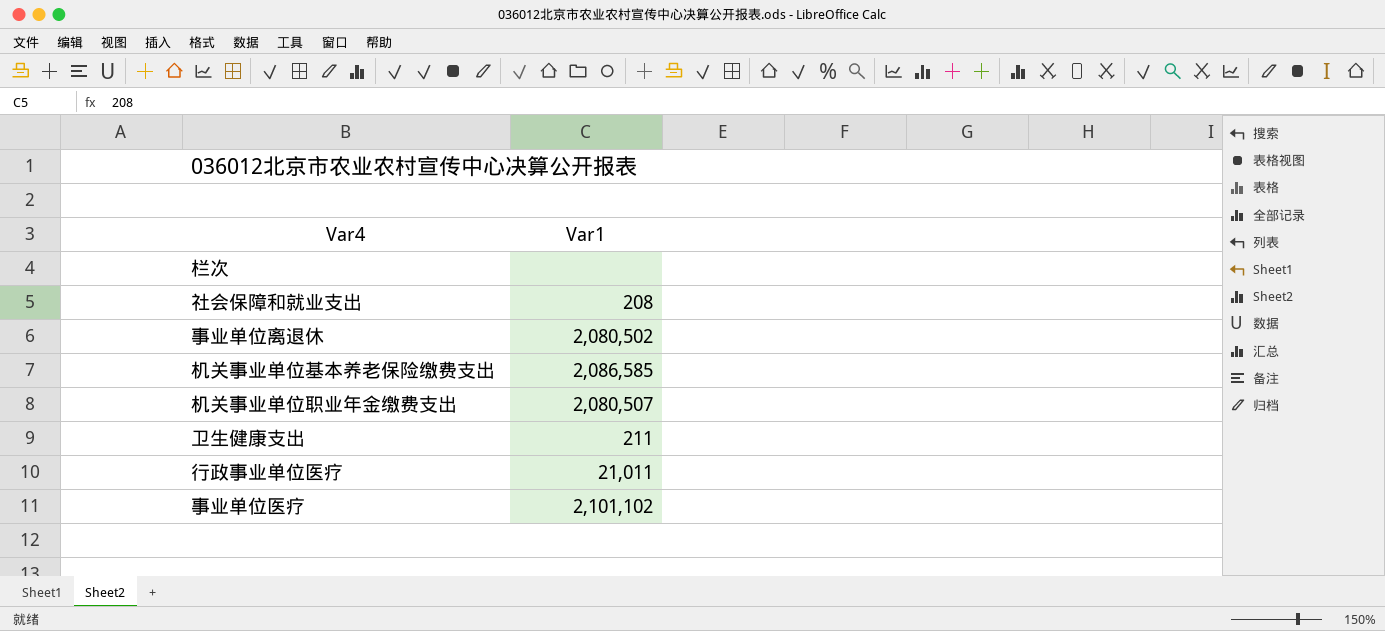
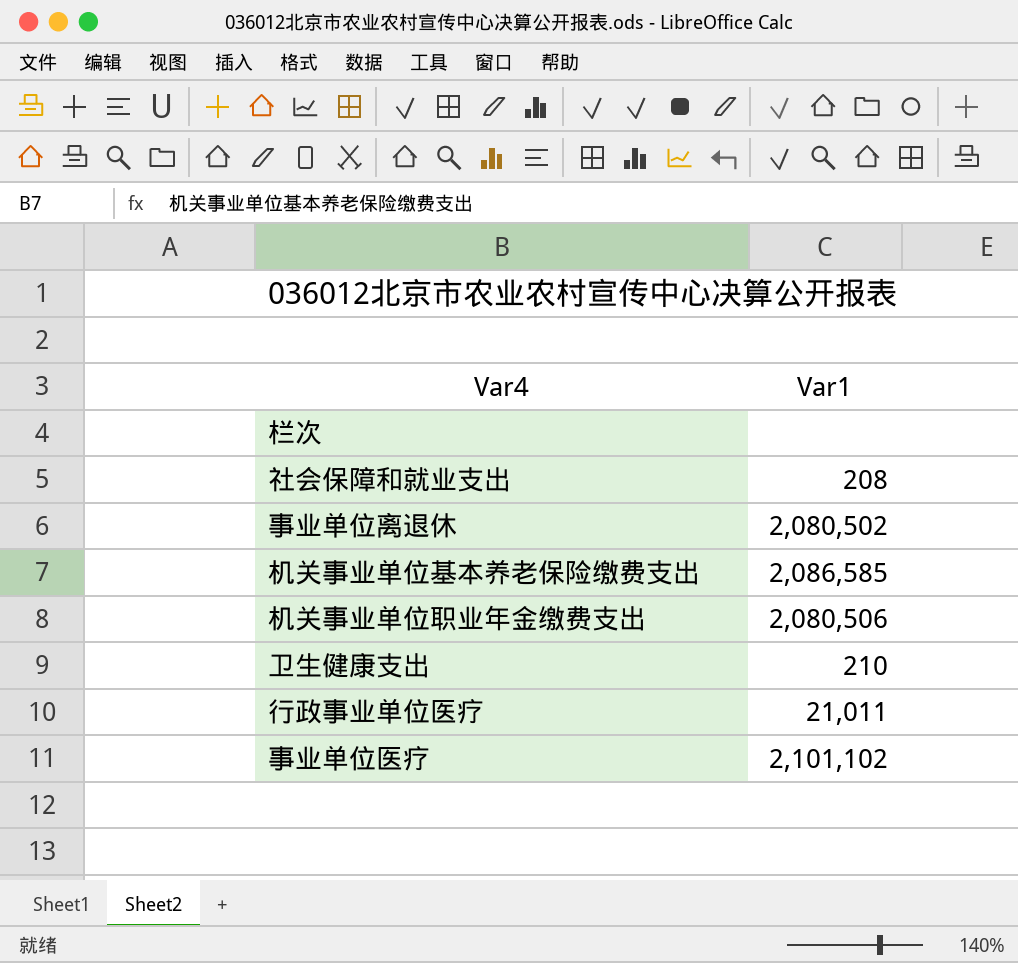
机关事业单位职业年金缴费支出 | Var1: 2,080,507 -> 2,080,506
卫生健康支出 | Var1: 211 -> 210

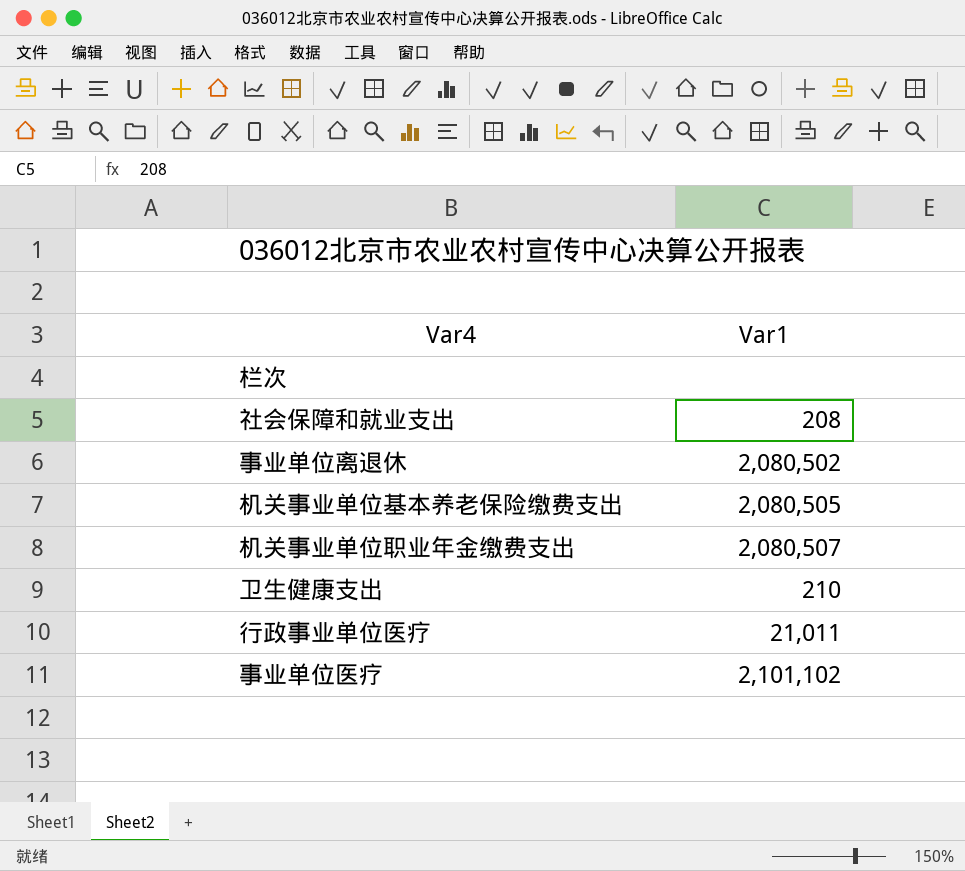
机关事业单位基本养老保险缴费支出 | Var1: 2,086,585 -> 2,080,505
机关事业单位职业年金缴费支出 | Var1: 2,080,506 -> 2,080,507

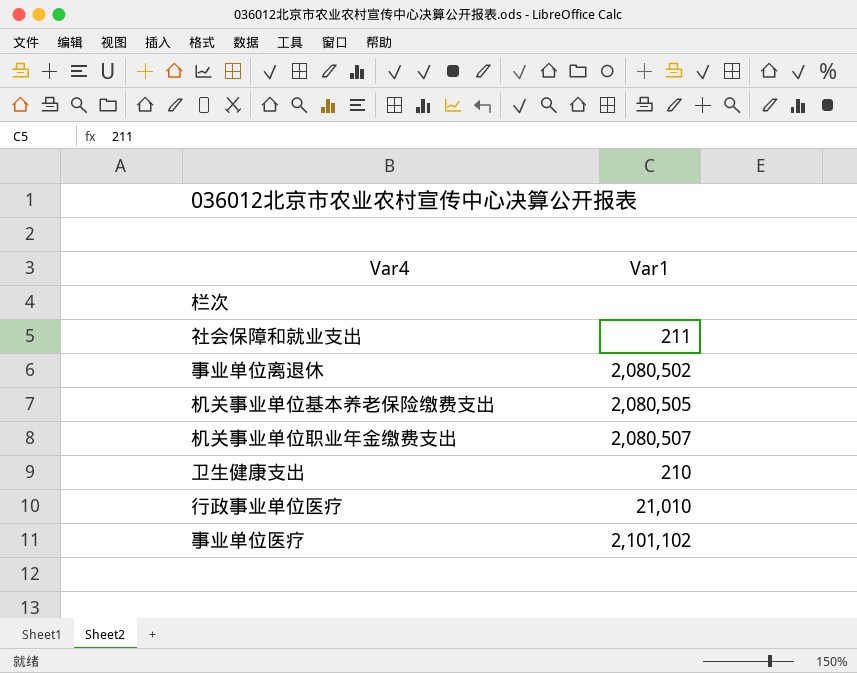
社会保障和就业支出 | Var1: 208 -> 211
行政事业单位医疗 | Var1: 21,011 -> 21,010

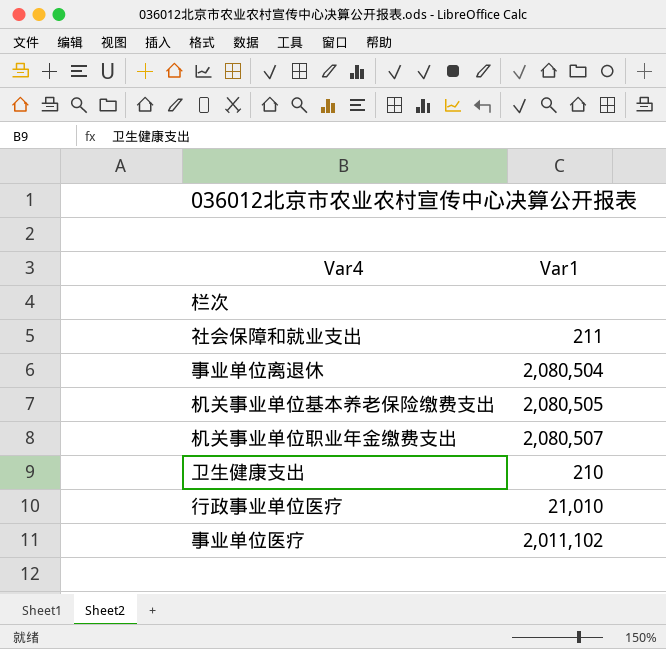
事业单位离退休 | Var1: 2,080,502 -> 2,080,504
事业单位医疗 | Var1: 2,101,102 -> 2,011,102

